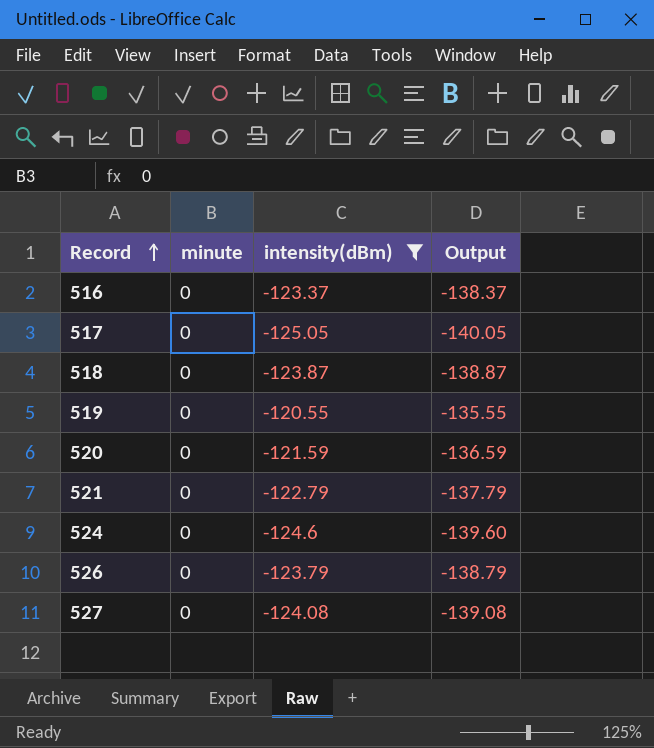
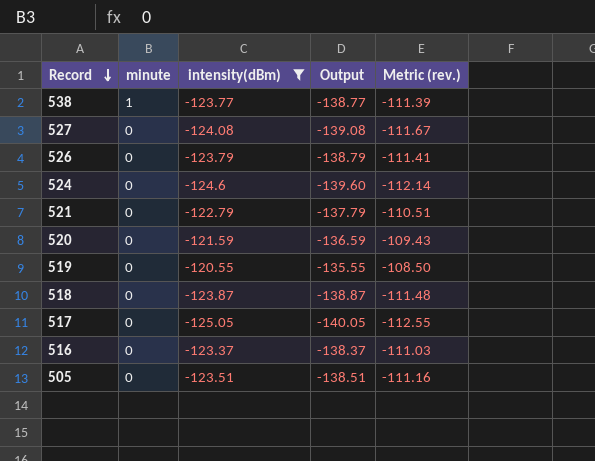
row order: Record ascending -> Record descending
column Metric (rev.) | formula: none -> [intensity(dBm)] * 0.9
row 538: none -> 1 | -123.77 | -138.77 | -111.39
row 505: none -> 0 | -123.51 | -138.51 | -111.16

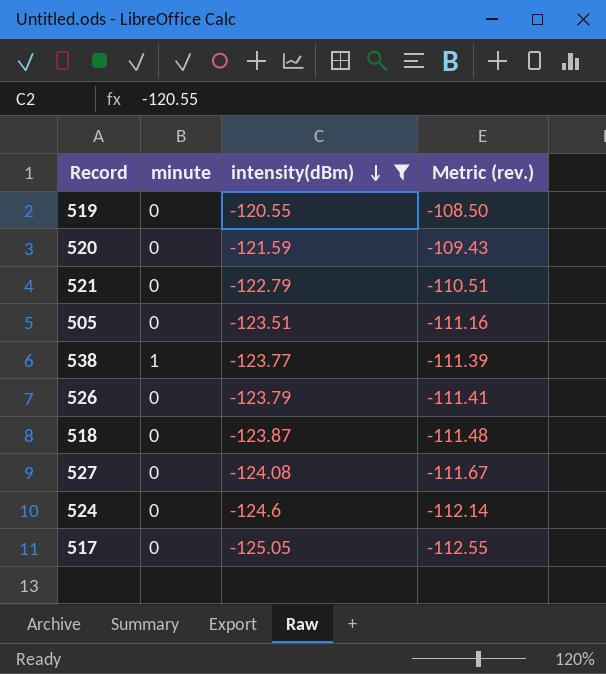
row order: Record descending -> intensity(dBm) descending
column Output | formula: [intensity(dBm)] - 15 -> none
row 516: 0 | -123.37 | -138.37 | -111.03 -> none

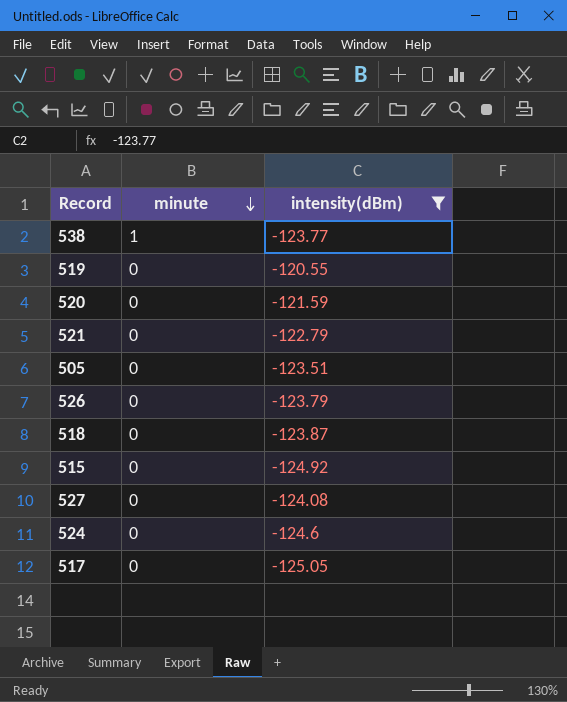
row order: intensity(dBm) descending -> minute descending
column Metric (rev.) | formula: [intensity(dBm)] * 0.9 -> none
row 515: none -> 0 | -124.92

